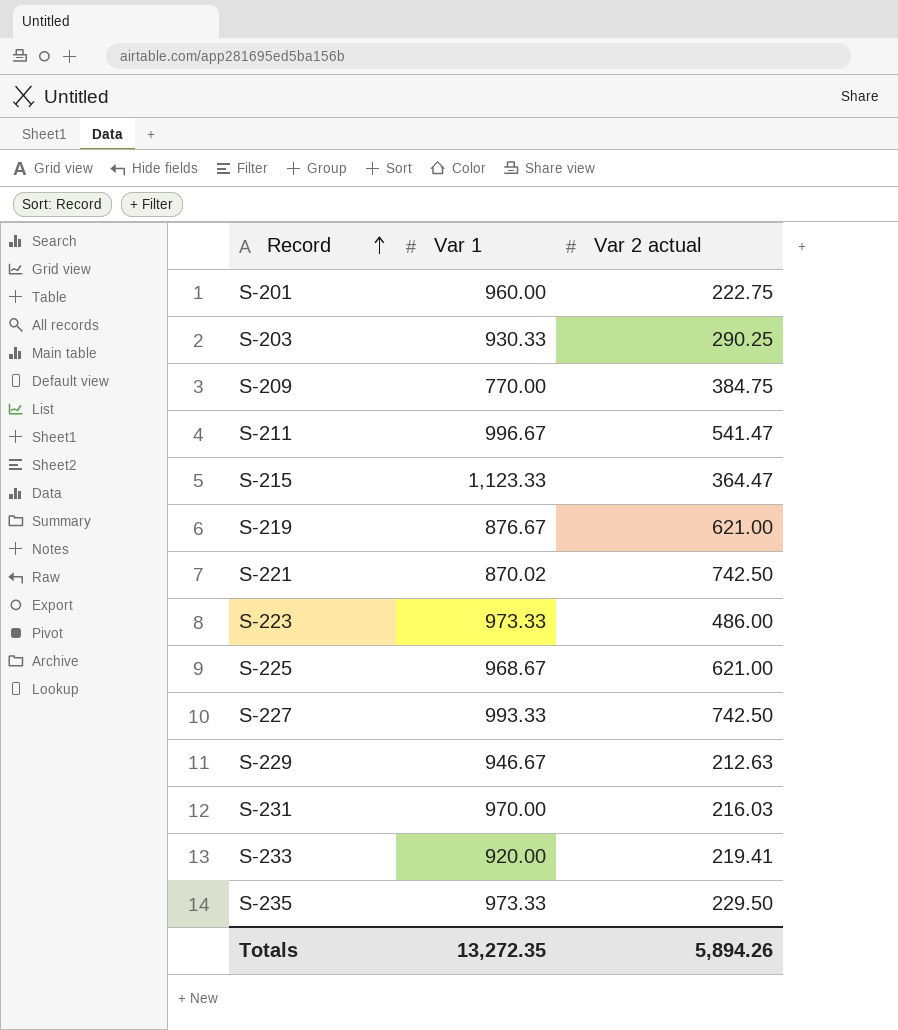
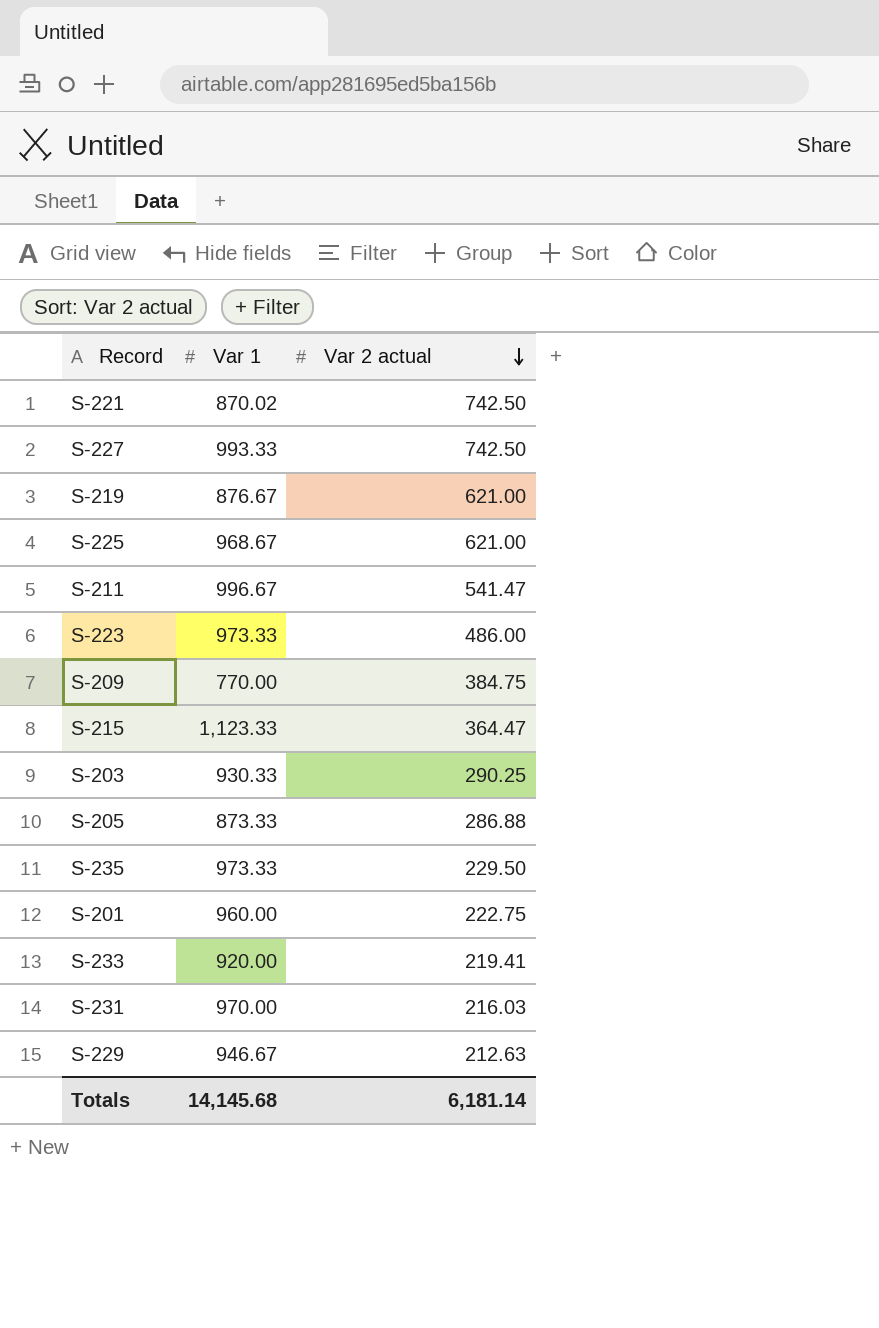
row order: Record ascending -> Var 2 actual descending
row S-205: none -> 873.33 | 286.88
Totals | Var 1: 13,272.35 -> 14,145.68
Totals | Var 2 actual: 5,894.26 -> 6,181.14

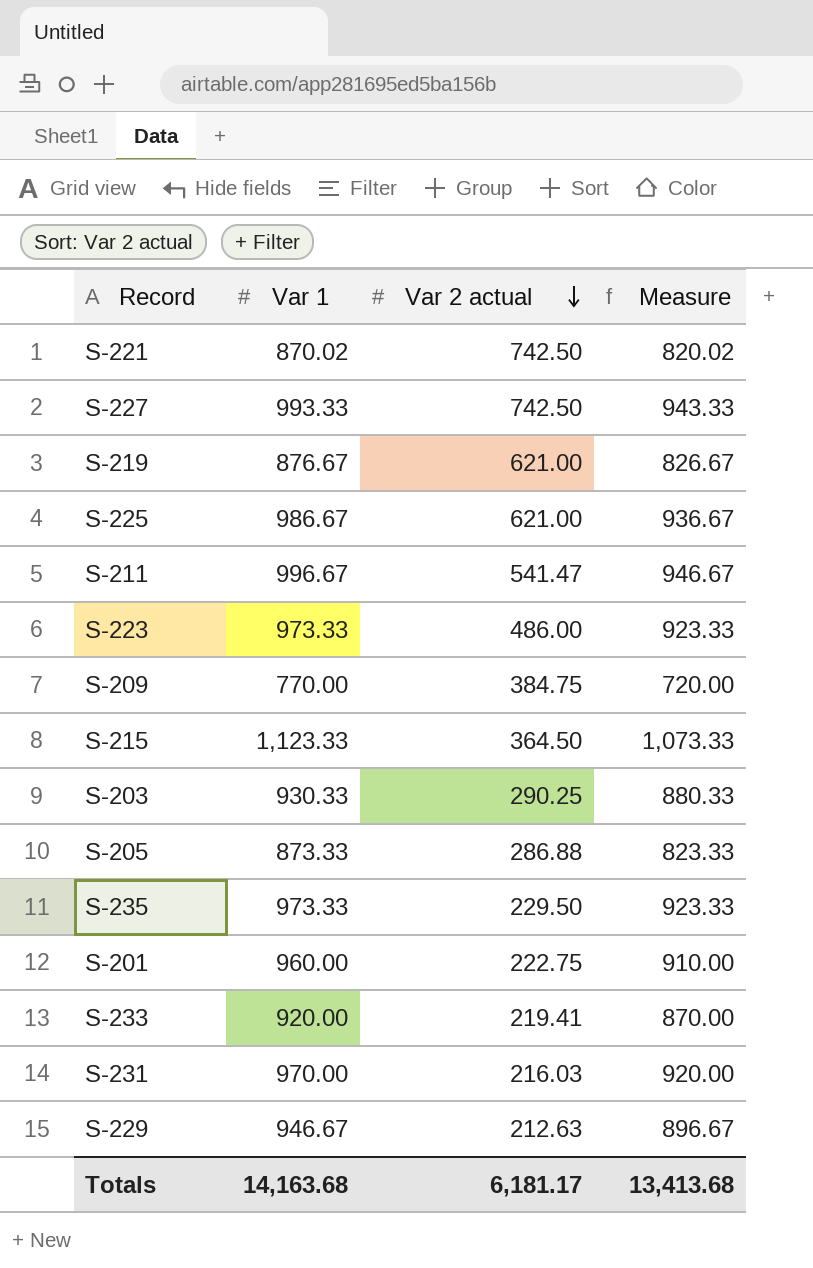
column Measure | formula: none -> [Var 1] - 50
S-225 | Var 1: 968.67 -> 986.67
S-215 | Var 2 actual: 364.47 -> 364.50
Totals | Var 1: 14,145.68 -> 14,163.68
Totals | Var 2 actual: 6,181.14 -> 6,181.17

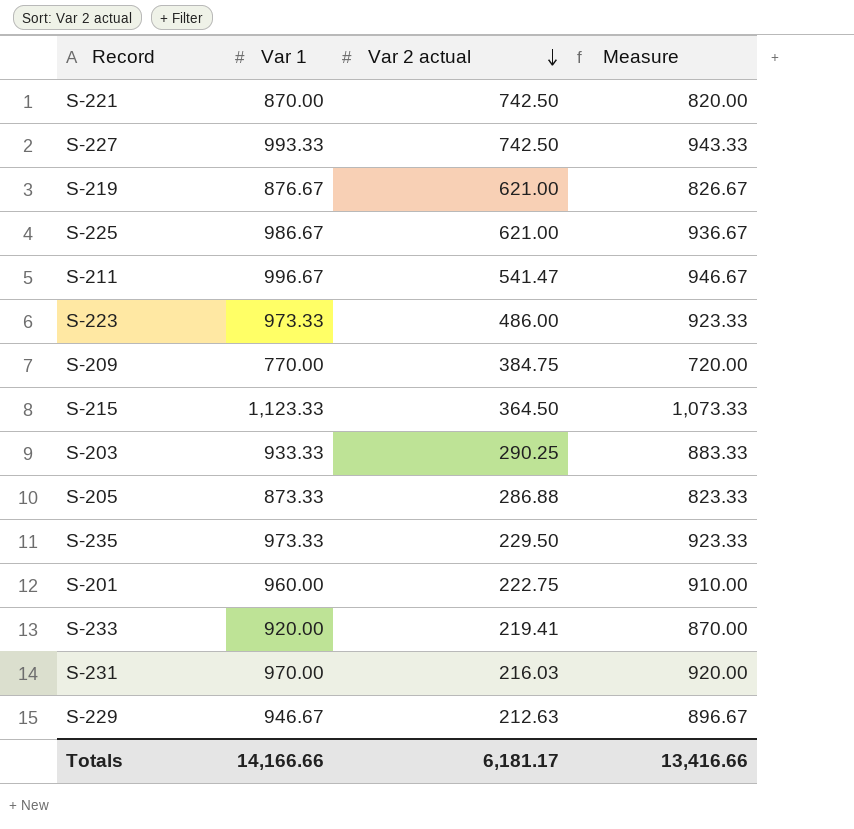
S-221 | Var 1: 870.02 -> 870.00
S-221 | Measure: 820.02 -> 820.00
S-203 | Var 1: 930.33 -> 933.33
S-203 | Measure: 880.33 -> 883.33
Totals | Var 1: 14,163.68 -> 14,166.66
Totals | Measure: 13,413.68 -> 13,416.66

